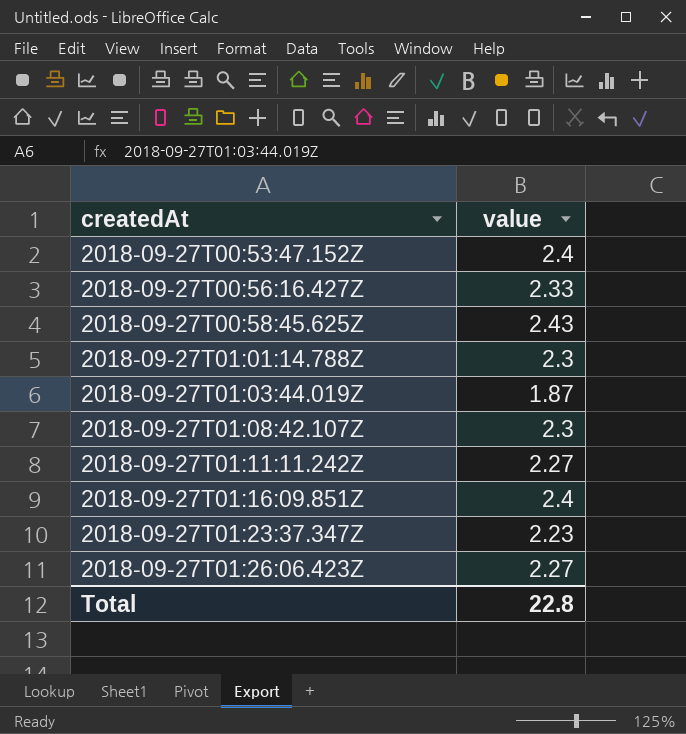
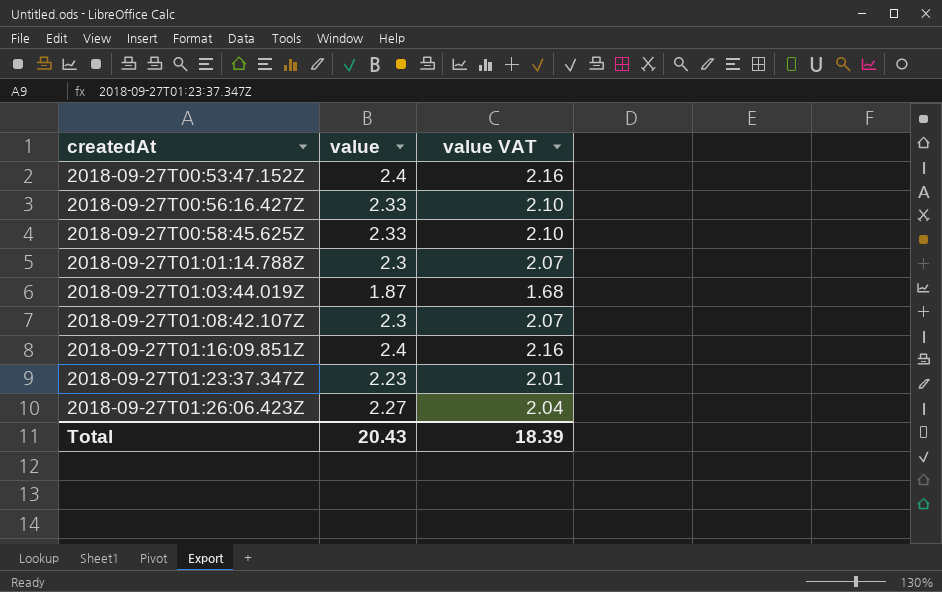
column value VAT | formula: none -> [value] * 0.9
row 2018-09-27T01:11:11.242Z: 2.27 -> none
2018-09-27T00:58:45.625Z | value: 2.43 -> 2.33
Total | value: 22.8 -> 20.43

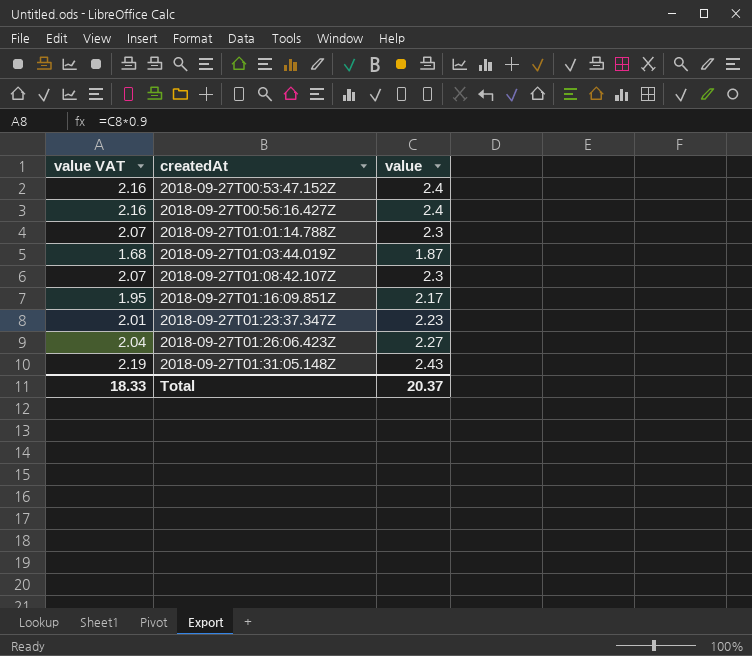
column value VAT | position: 3 -> 1
row 2018-09-27T00:58:45.625Z: 2.33 | 2.10 -> none
2018-09-27T00:56:16.427Z | value VAT: 2.10 -> 2.16
2018-09-27T00:56:16.427Z | value: 2.33 -> 2.4
2018-09-27T01:16:09.851Z | value VAT: 2.16 -> 1.95
2018-09-27T01:16:09.851Z | value: 2.4 -> 2.17
row 2018-09-27T01:31:05.148Z: none -> 2.19 | 2.43
Total | value VAT: 18.39 -> 18.33
Total | value: 20.43 -> 20.37

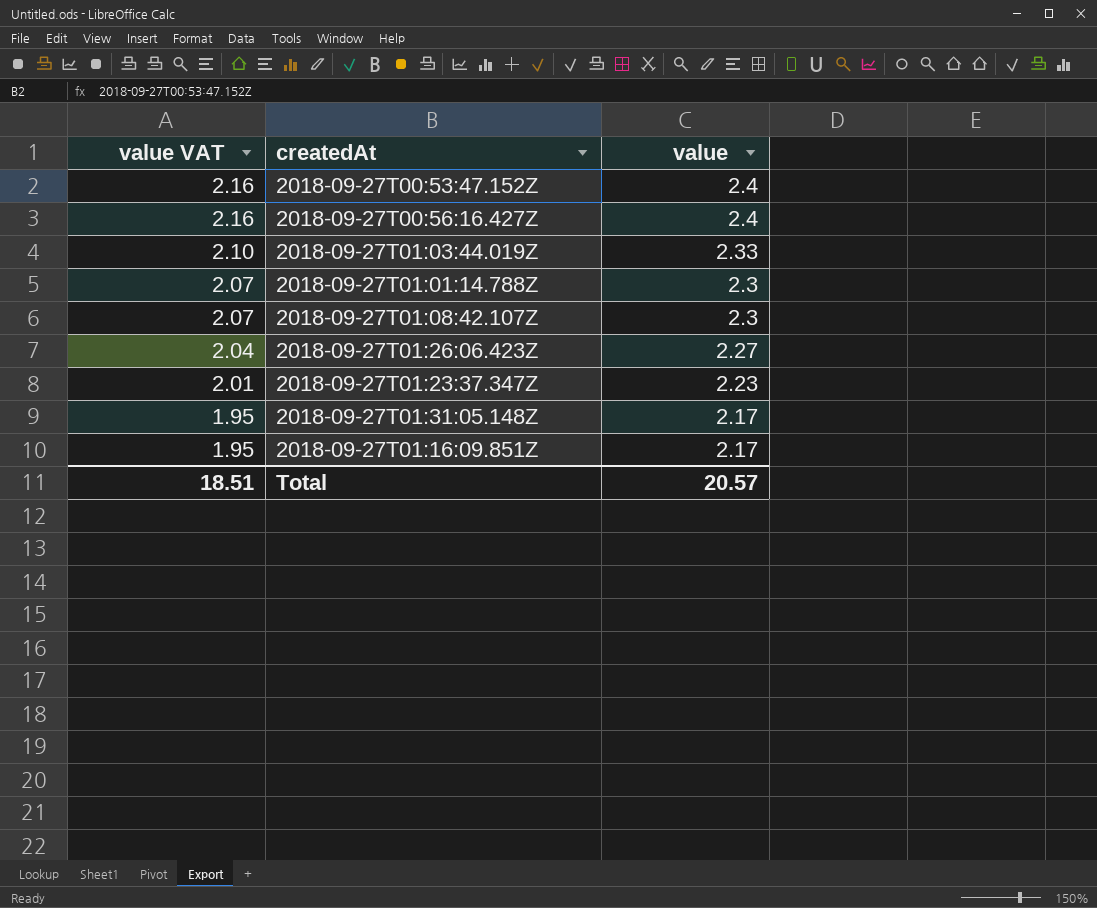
row order: createdAt ascending -> value VAT descending
2018-09-27T01:03:44.019Z | value VAT: 1.68 -> 2.10
2018-09-27T01:03:44.019Z | value: 1.87 -> 2.33
2018-09-27T01:31:05.148Z | value VAT: 2.19 -> 1.95
2018-09-27T01:31:05.148Z | value: 2.43 -> 2.17
Total | value VAT: 18.33 -> 18.51
Total | value: 20.37 -> 20.57

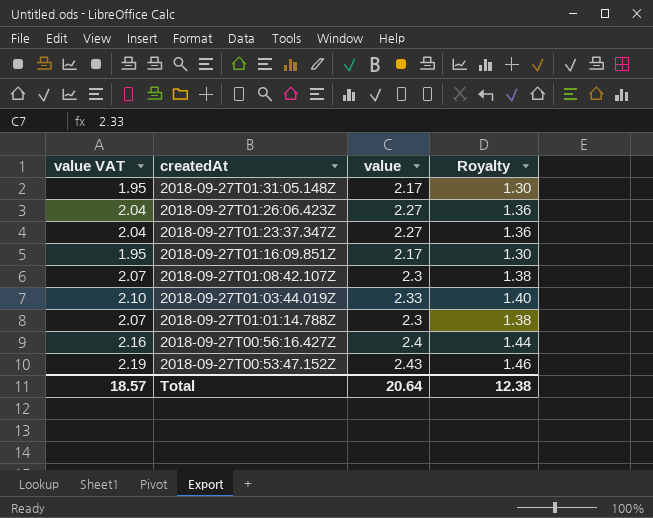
row order: value VAT descending -> createdAt descending
column Royalty | formula: none -> [value] * 0.6
2018-09-27T01:23:37.347Z | value VAT: 2.01 -> 2.04
2018-09-27T01:23:37.347Z | value: 2.23 -> 2.27
2018-09-27T00:53:47.152Z | value VAT: 2.16 -> 2.19
2018-09-27T00:53:47.152Z | value: 2.4 -> 2.43
Total | value VAT: 18.51 -> 18.57
Total | value: 20.57 -> 20.64

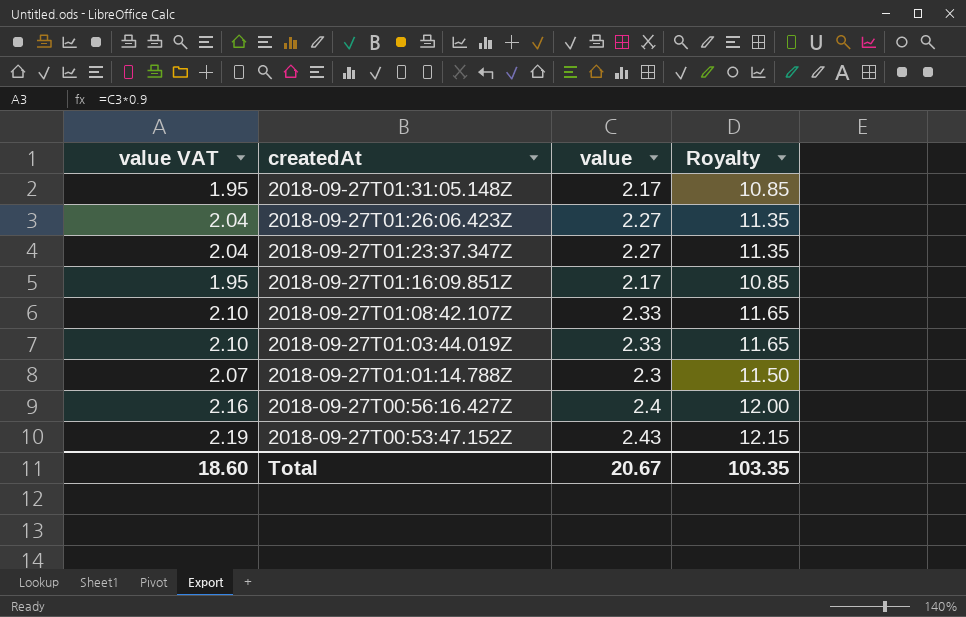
column Royalty | formula: [value] * 0.6 -> [value] * 5
2018-09-27T01:08:42.107Z | value VAT: 2.07 -> 2.10
2018-09-27T01:08:42.107Z | value: 2.3 -> 2.33
Total | value VAT: 18.57 -> 18.60
Total | value: 20.64 -> 20.67
Total | Royalty: 12.38 -> 103.35

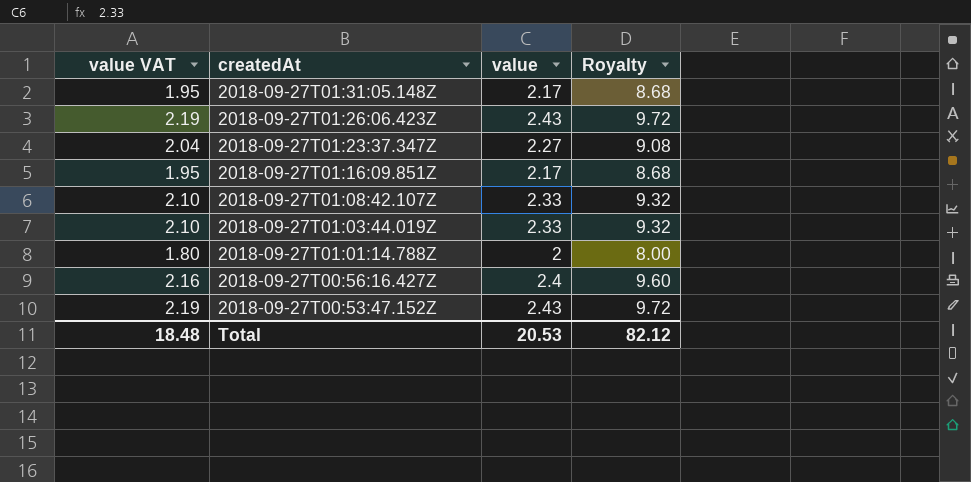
column Royalty | formula: [value] * 5 -> [value] * 4
2018-09-27T01:26:06.423Z | value VAT: 2.04 -> 2.19
2018-09-27T01:26:06.423Z | value: 2.27 -> 2.43
2018-09-27T01:01:14.788Z | value VAT: 2.07 -> 1.80
2018-09-27T01:01:14.788Z | value: 2.3 -> 2
Total | value VAT: 18.60 -> 18.48
Total | value: 20.67 -> 20.53
Total | Royalty: 103.35 -> 82.12

